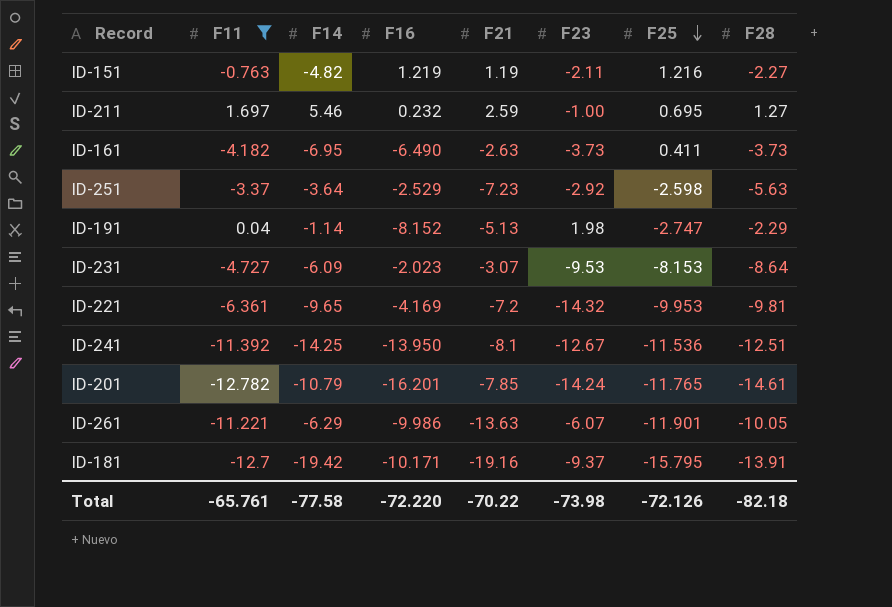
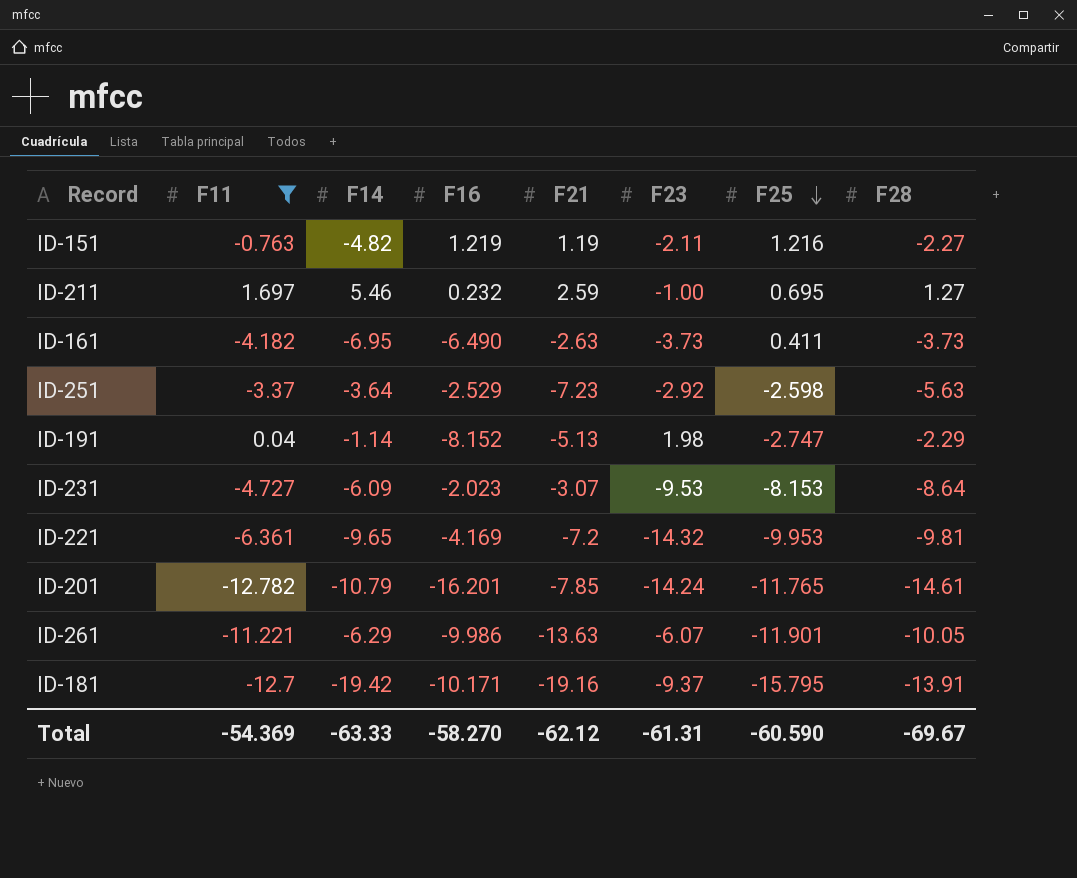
row ID-241: -11.392 | -14.25 | -13.950 | -8.1 | -12.67 | -11.536 | -12.51 -> none
Total | F11: -65.761 -> -54.369
Total | F14: -77.58 -> -63.33
Total | F16: -72.220 -> -58.270
Total | F21: -70.22 -> -62.12
Total | F23: -73.98 -> -61.31
Total | F25: -72.126 -> -60.590
Total | F28: -82.18 -> -69.67

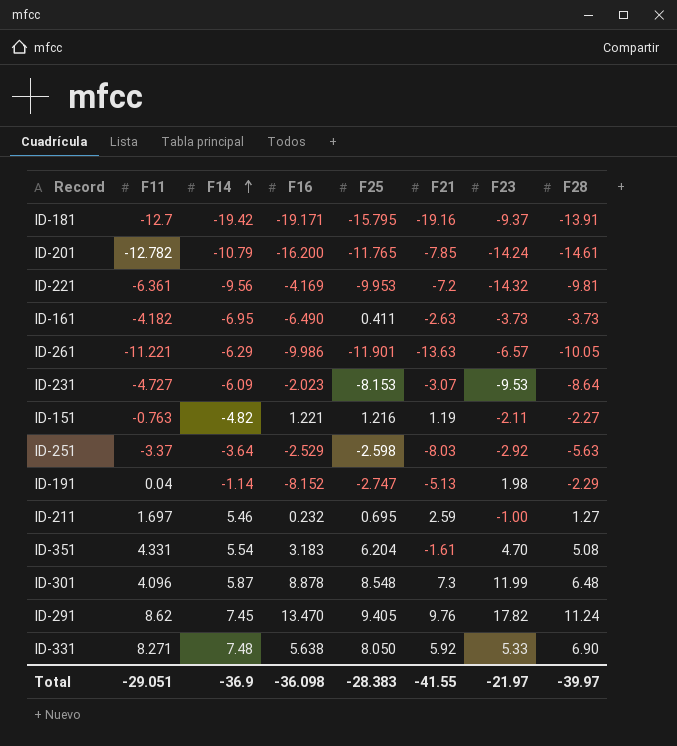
filter: F11 <= 1.697 -> none
row order: F25 descending -> F14 ascending
column F25 | position: 7 -> 5
ID-181 | F16: -10.171 -> -19.171
ID-201 | F16: -16.201 -> -16.200
ID-221 | F14: -9.65 -> -9.56
ID-261 | F23: -6.07 -> -6.57
ID-151 | F16: 1.219 -> 1.221
ID-251 | F21: -7.23 -> -8.03
Total | F11: -54.369 -> -29.051
Total | F14: -63.33 -> -36.9
Total | F16: -58.270 -> -36.098
Total | F25: -60.590 -> -28.383
Total | F21: -62.12 -> -41.55
Total | F23: -61.31 -> -21.97
Total | F28: -69.67 -> -39.97

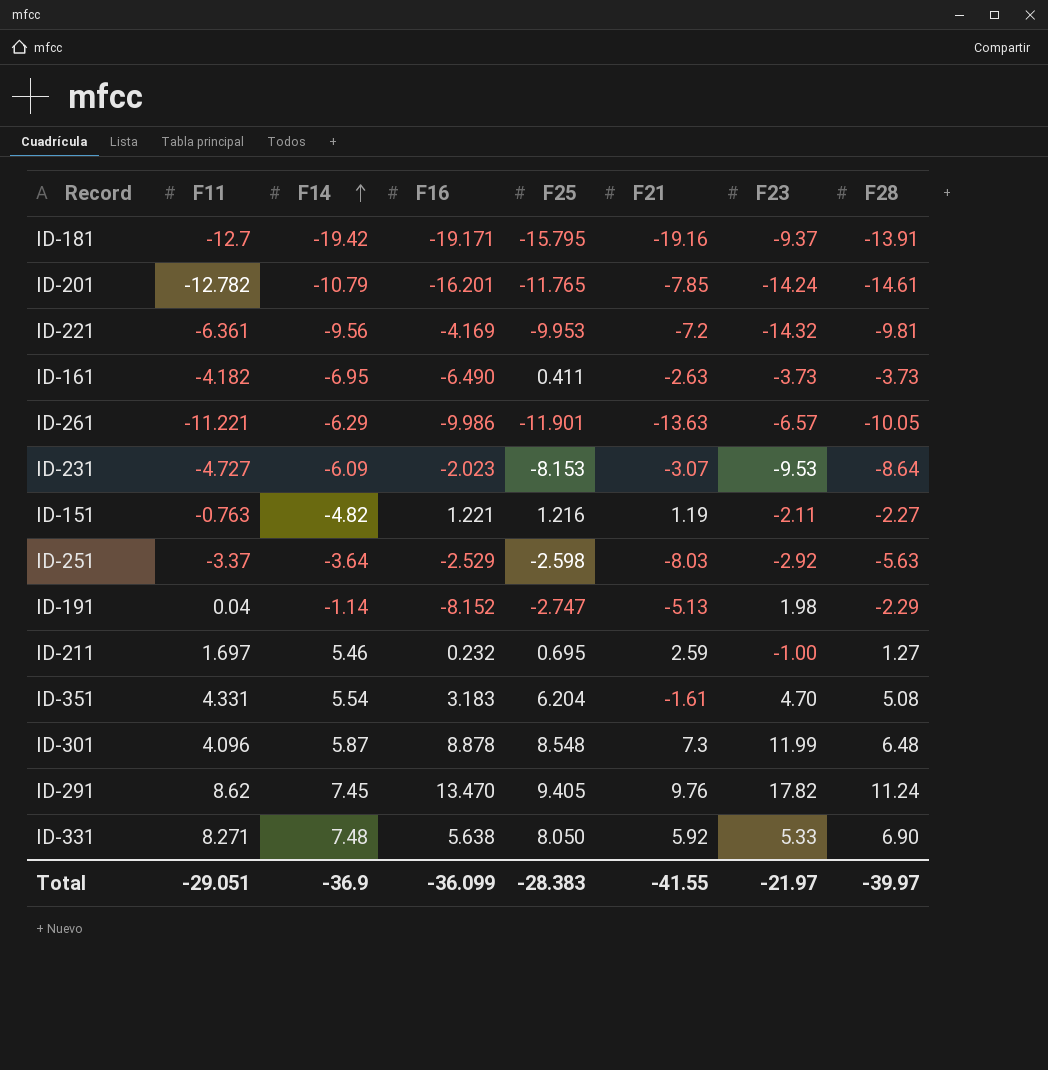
ID-201 | F16: -16.200 -> -16.201
Total | F16: -36.098 -> -36.099

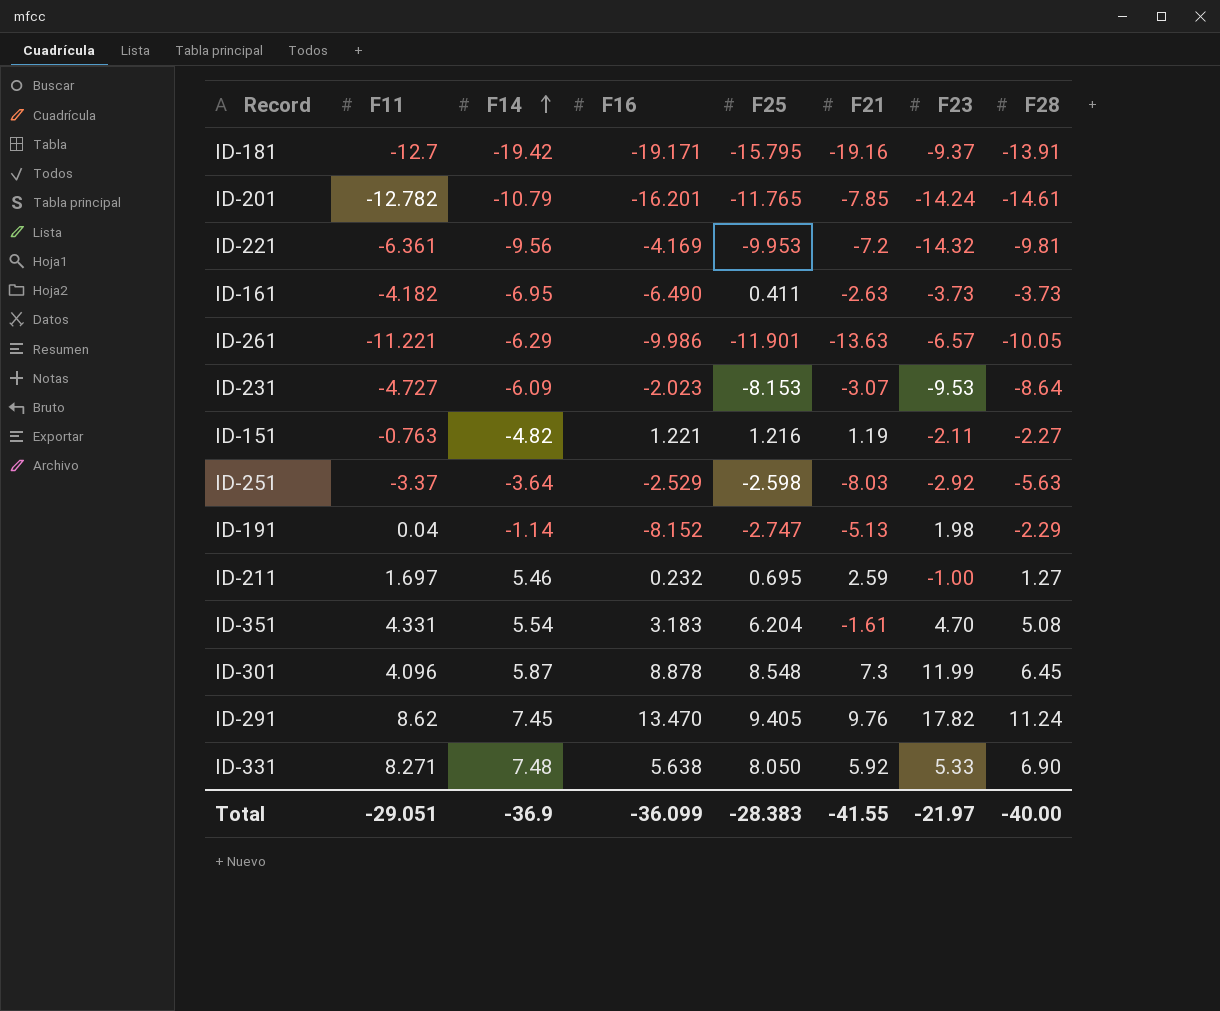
ID-301 | F28: 6.48 -> 6.45
Total | F28: -39.97 -> -40.00

